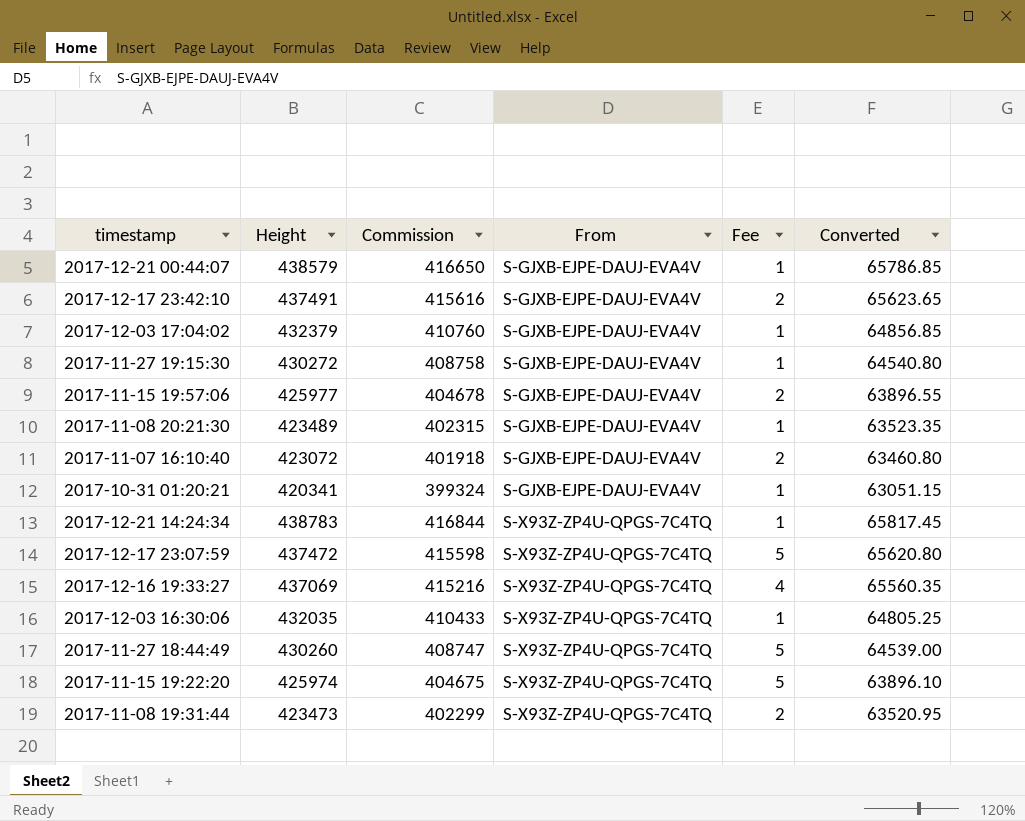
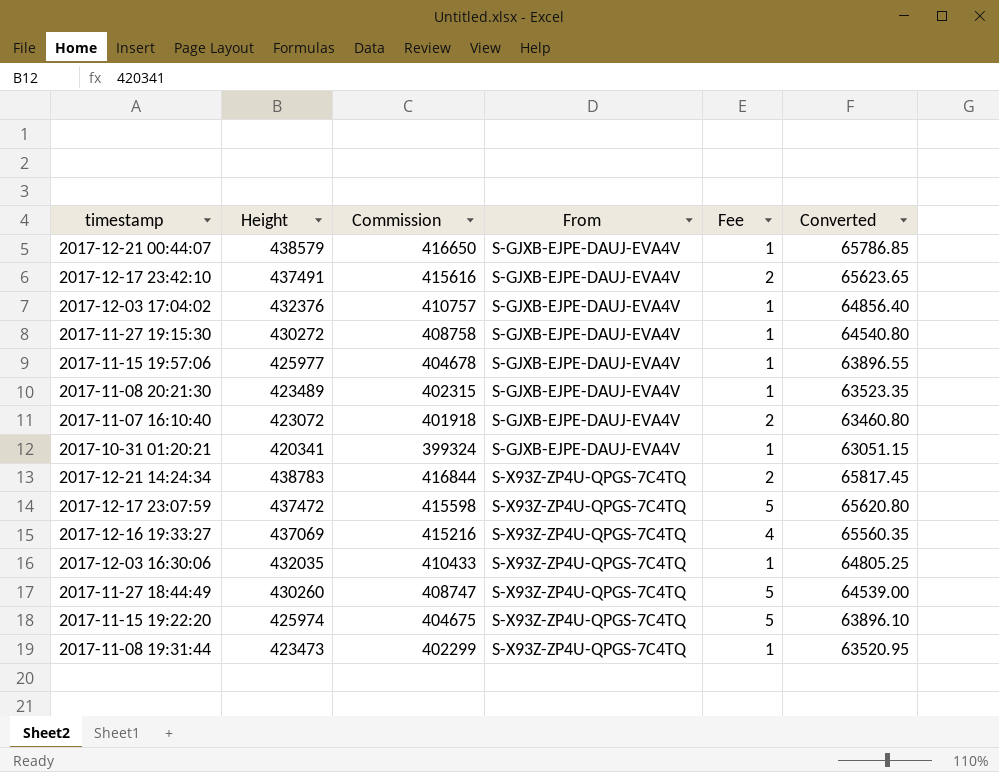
2017-12-03 17:04:02 | Height: 432379 -> 432376
2017-12-03 17:04:02 | Commission: 410760 -> 410757
2017-12-03 17:04:02 | Converted: 64856.85 -> 64856.40
2017-11-15 19:57:06 | Fee: 2 -> 1
2017-12-21 14:24:34 | Fee: 1 -> 2
2017-11-08 19:31:44 | Fee: 2 -> 1

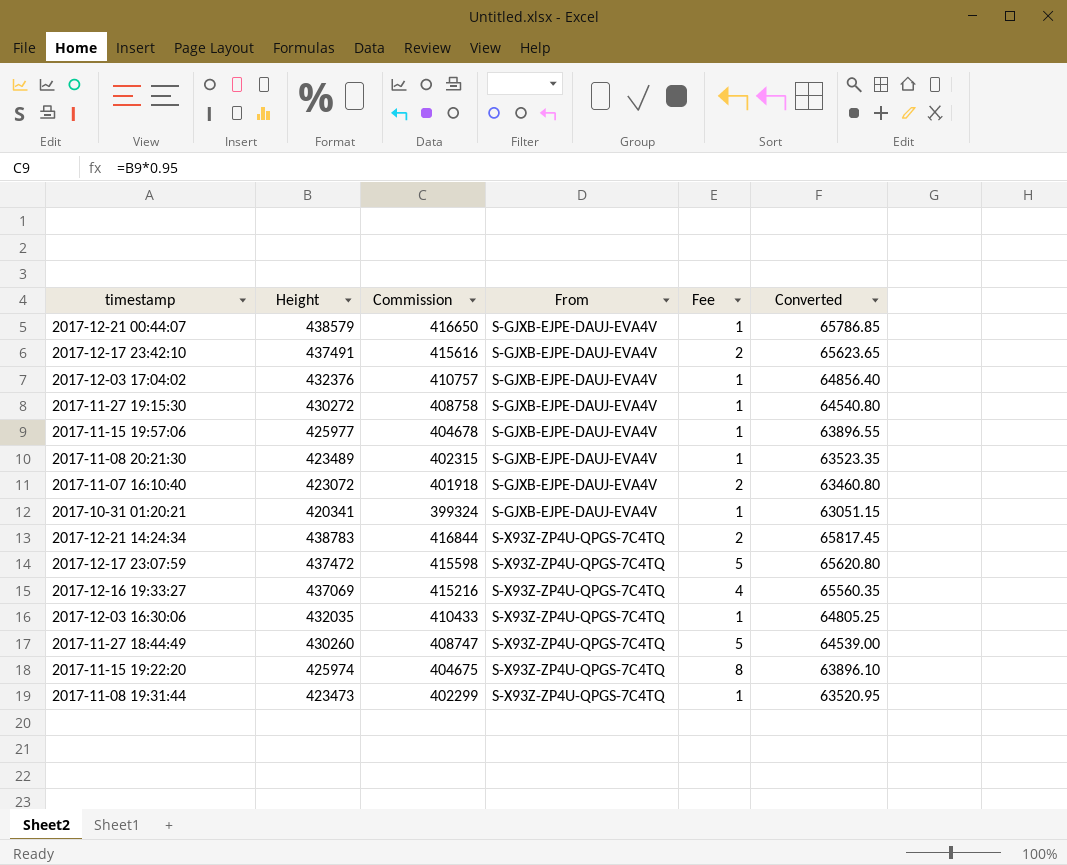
2017-11-15 19:22:20 | Fee: 5 -> 8

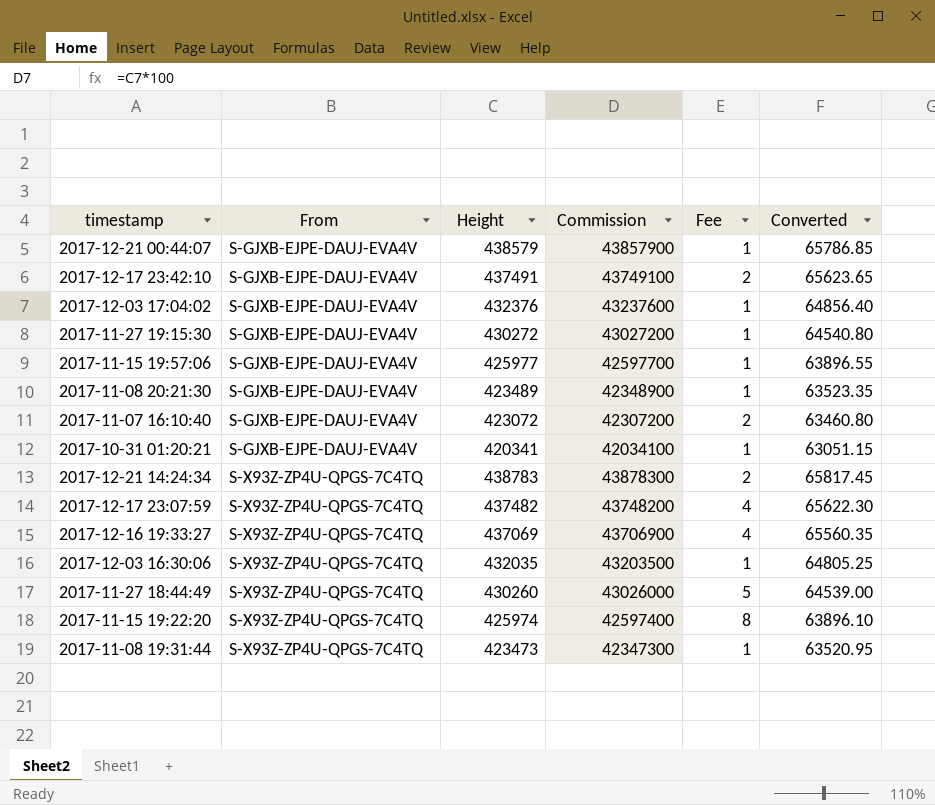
column From | position: 4 -> 2
column Commission | formula: [Height] * 0.95 -> [Height] * 100
2017-12-17 23:07:59 | Height: 437472 -> 437482
2017-12-17 23:07:59 | Fee: 5 -> 4
2017-12-17 23:07:59 | Converted: 65620.80 -> 65622.30

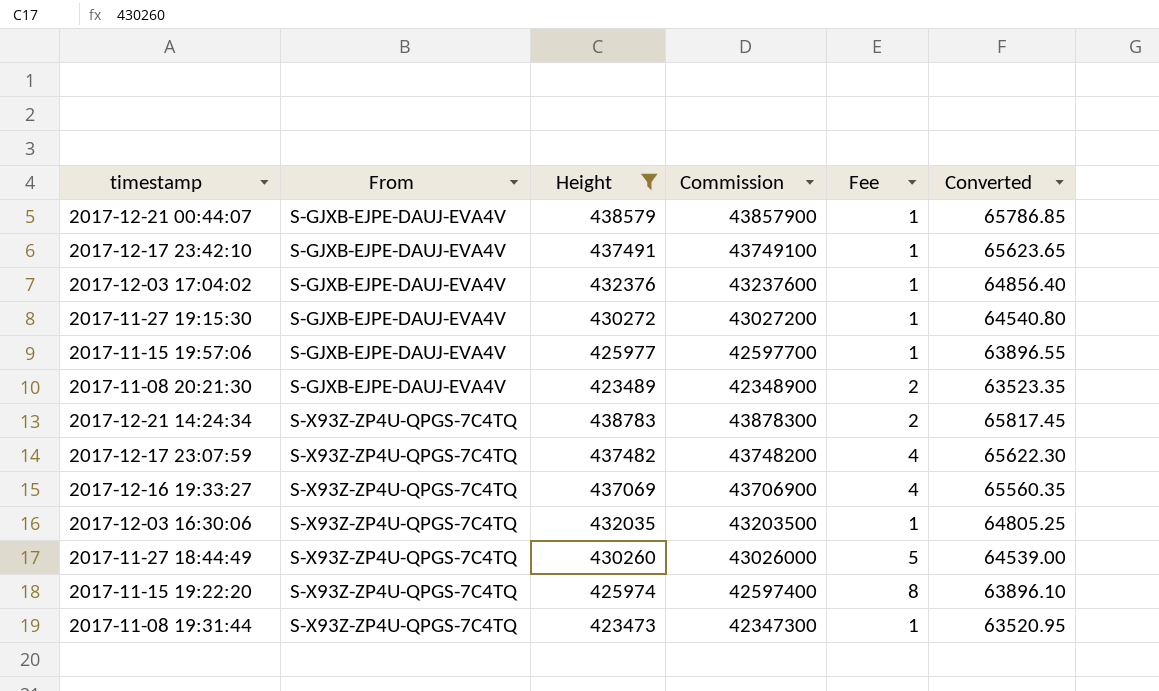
filter: none -> Height >= 423473
2017-12-17 23:42:10 | Fee: 2 -> 1
2017-11-08 20:21:30 | Fee: 1 -> 2

